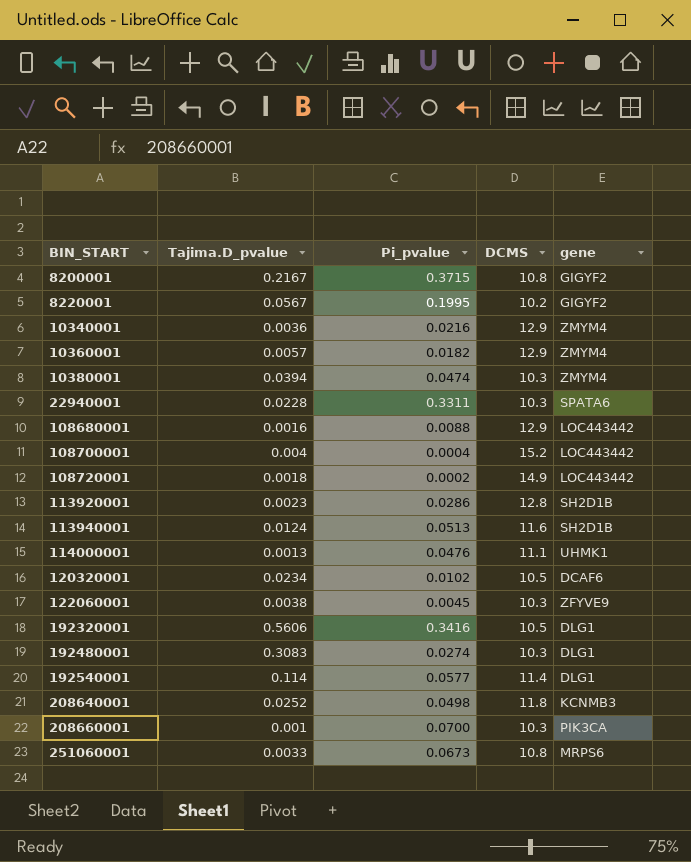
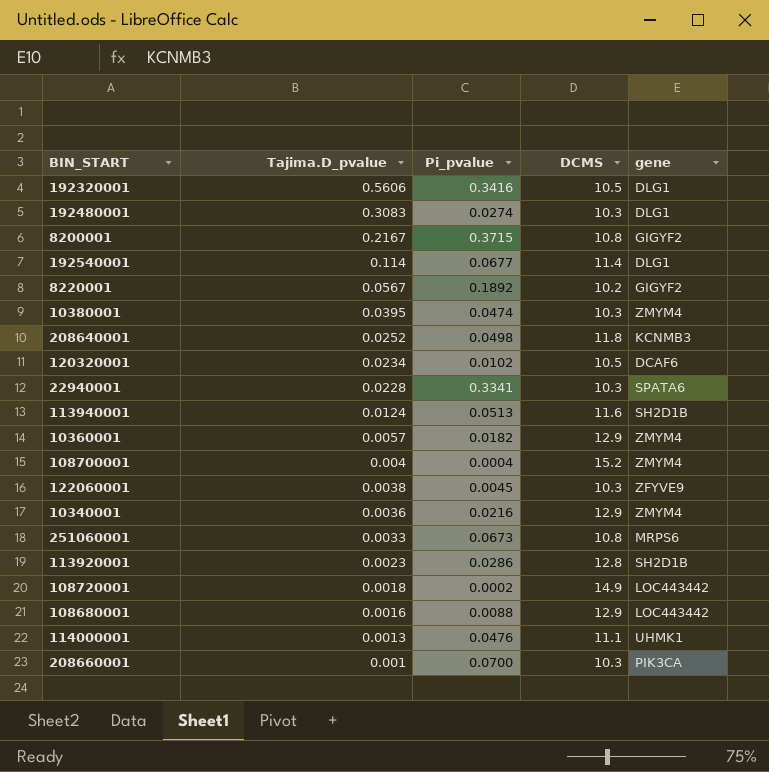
row order: BIN_START ascending -> Tajima.D_pvalue descending
192540001 | Pi_pvalue: 0.0577 -> 0.0677
8220001 | Pi_pvalue: 0.1995 -> 0.1892
10380001 | Tajima.D_pvalue: 0.0394 -> 0.0395
22940001 | Pi_pvalue: 0.3311 -> 0.3341
108700001 | gene: LOC443442 -> ZMYM4

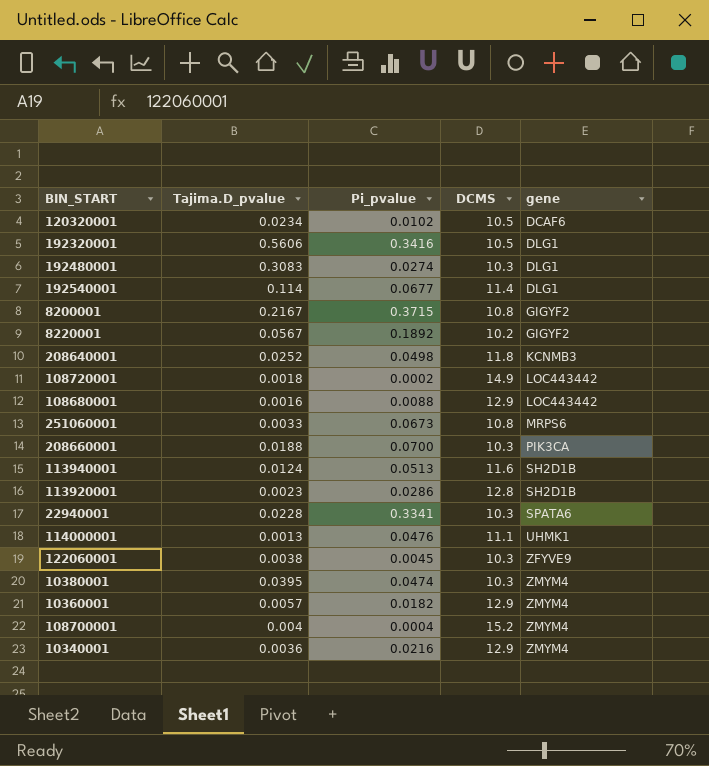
row order: Tajima.D_pvalue descending -> gene ascending
208660001 | Tajima.D_pvalue: 0.001 -> 0.0188

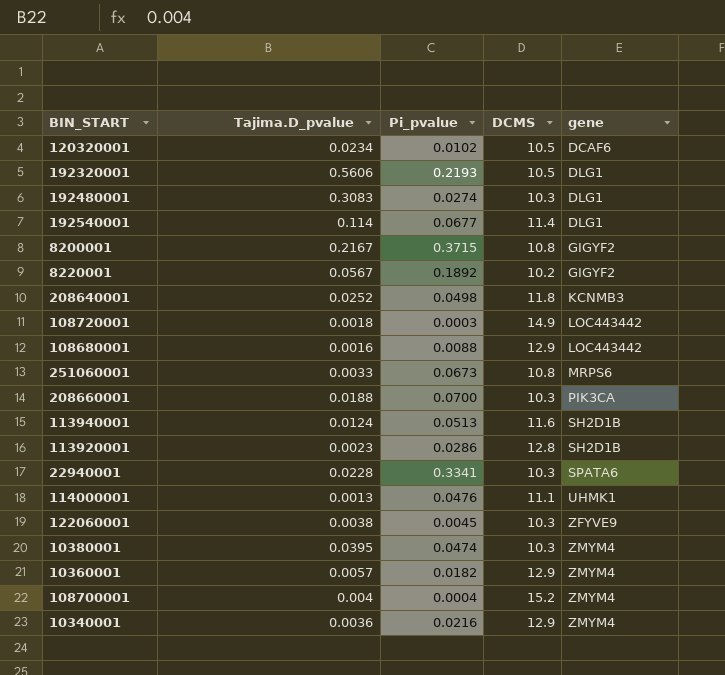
192320001 | Pi_pvalue: 0.3416 -> 0.2193
108720001 | Pi_pvalue: 0.0002 -> 0.0003

